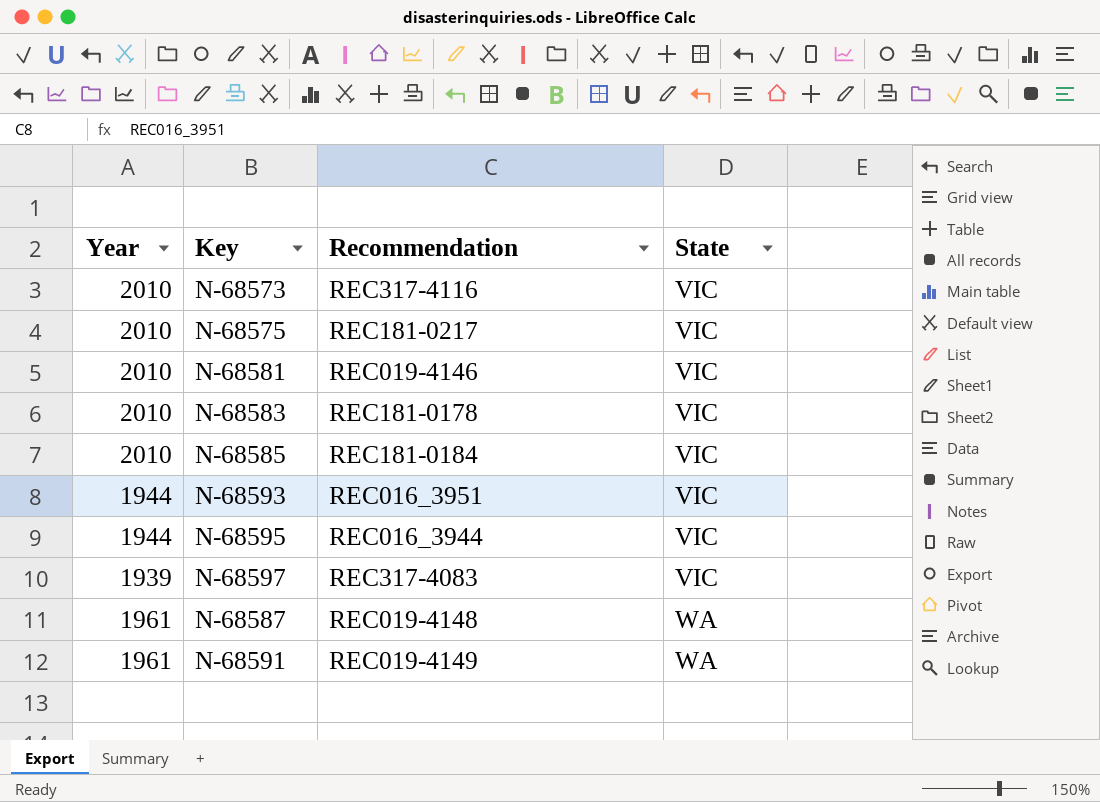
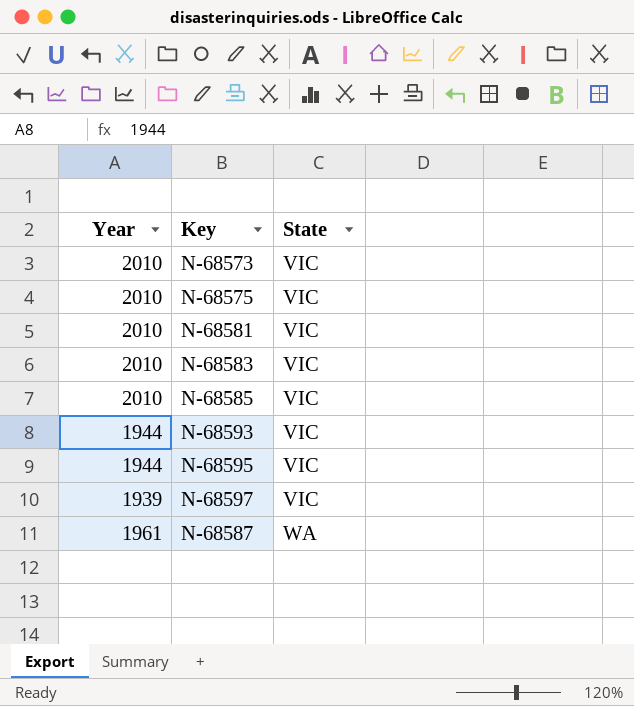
column Recommendation | position: 3 -> none
row N-68591: 1961 | REC019-4149 | WA -> none

